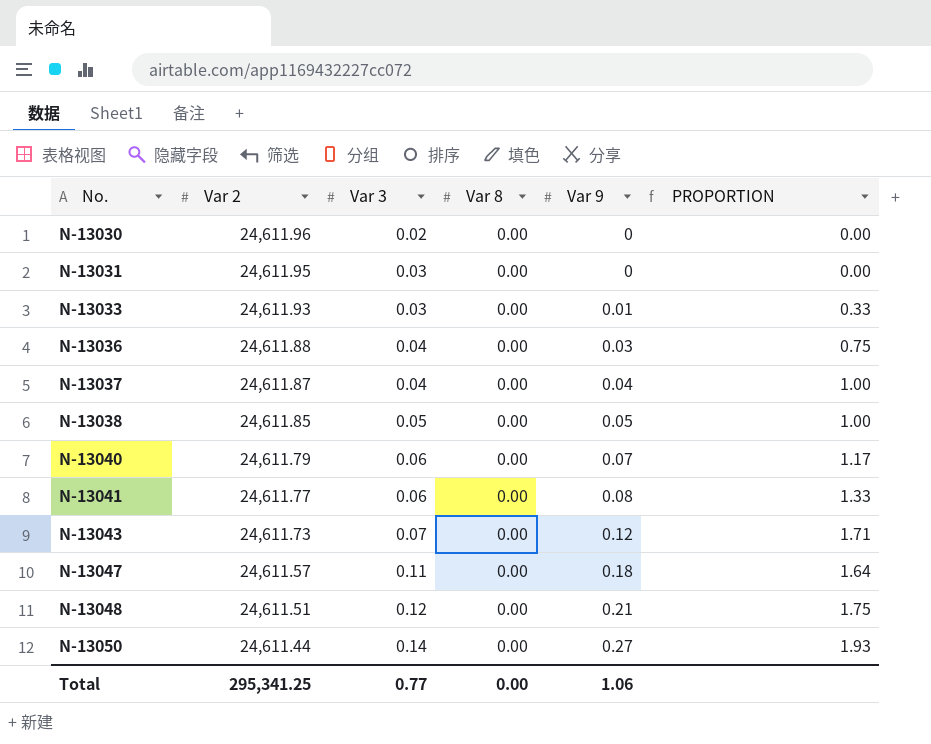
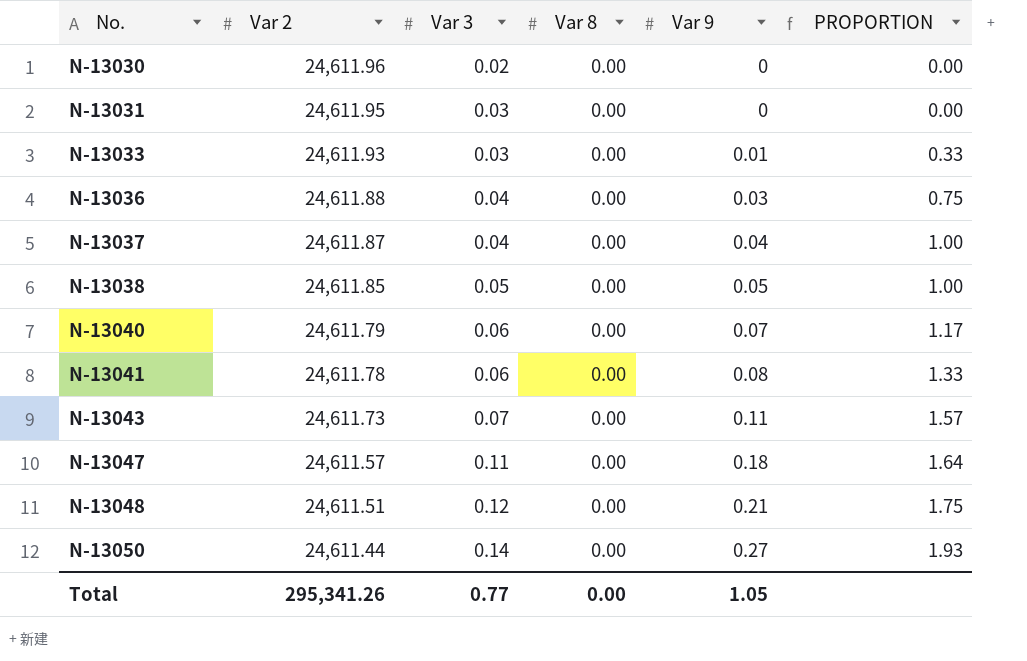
N-13041 | Var 2: 24,611.77 -> 24,611.78
N-13043 | Var 9: 0.12 -> 0.11
N-13043 | PROPORTION: 1.71 -> 1.57
Total | Var 2: 295,341.25 -> 295,341.26
Total | Var 9: 1.06 -> 1.05

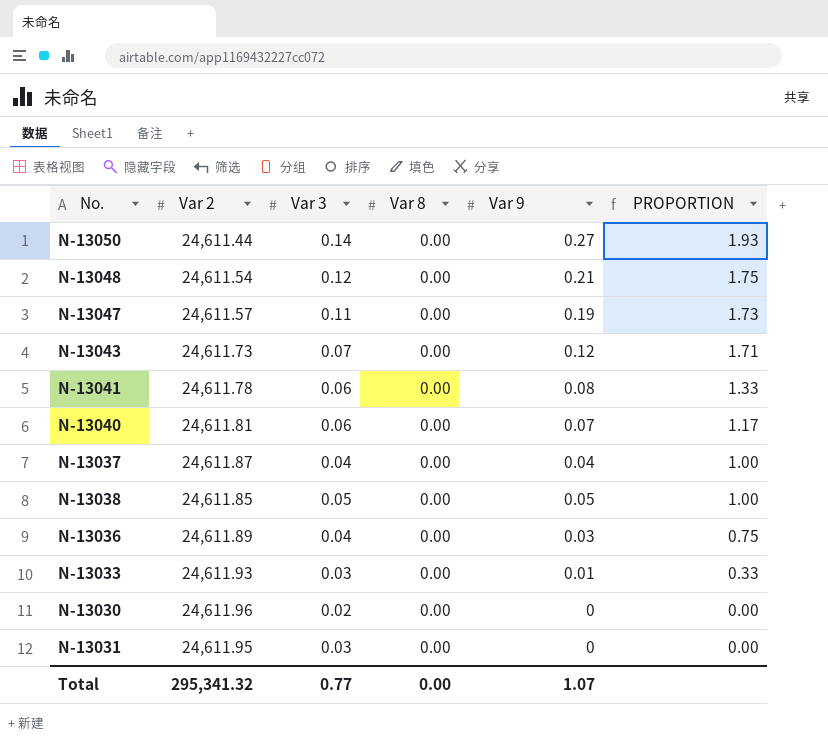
row order: No. ascending -> PROPORTION descending
N-13048 | Var 2: 24,611.51 -> 24,611.54
N-13047 | Var 9: 0.18 -> 0.19
N-13047 | PROPORTION: 1.64 -> 1.73
N-13043 | Var 9: 0.11 -> 0.12
N-13043 | PROPORTION: 1.57 -> 1.71
N-13040 | Var 2: 24,611.79 -> 24,611.81
N-13036 | Var 2: 24,611.88 -> 24,611.89
Total | Var 2: 295,341.26 -> 295,341.32
Total | Var 9: 1.05 -> 1.07

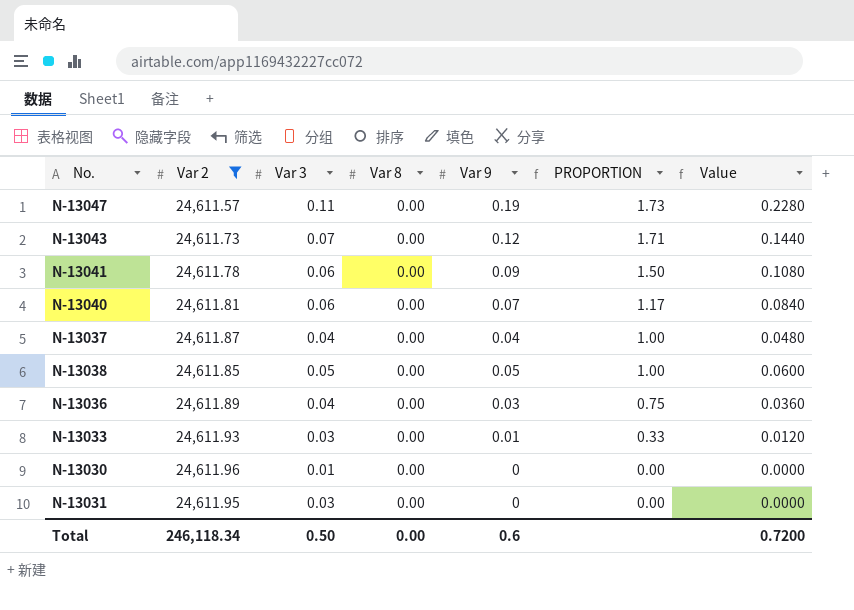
filter: none -> Var 2 >= 24,611.57
column Value | formula: none -> [Var 9] * 1.2
N-13041 | Var 9: 0.08 -> 0.09
N-13041 | PROPORTION: 1.33 -> 1.50
N-13030 | Var 3: 0.02 -> 0.01
Total | Var 2: 295,341.32 -> 246,118.34
Total | Var 3: 0.77 -> 0.50
Total | Var 9: 1.07 -> 0.6

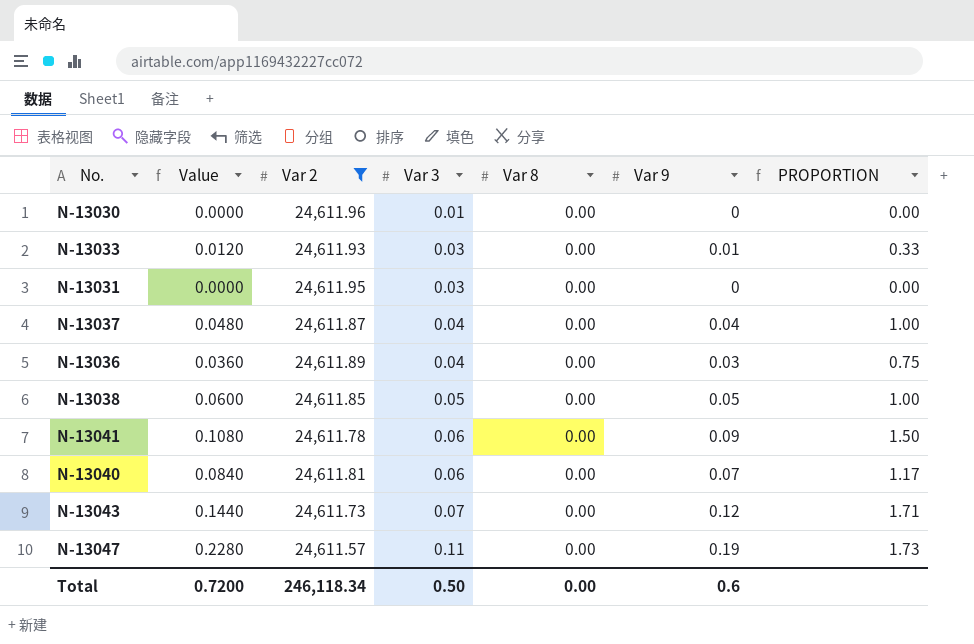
row order: PROPORTION descending -> Var 3 ascending
column Value | position: 7 -> 2

